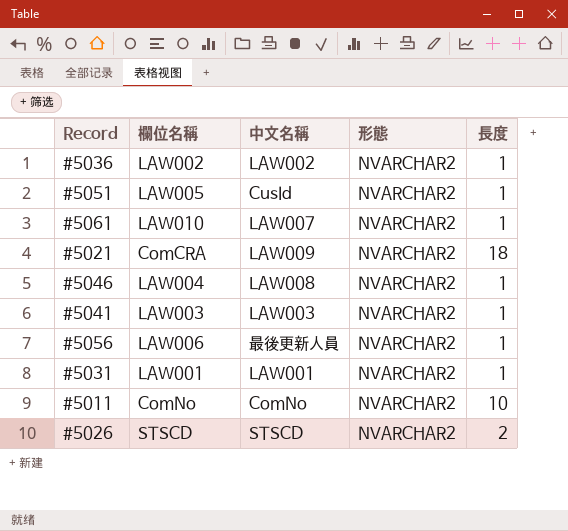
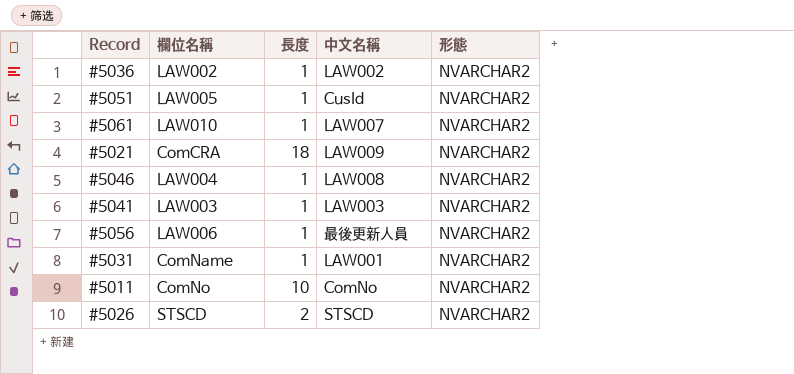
column 長度 | position: 5 -> 3
#5031 | 欄位名稱: LAW001 -> ComName

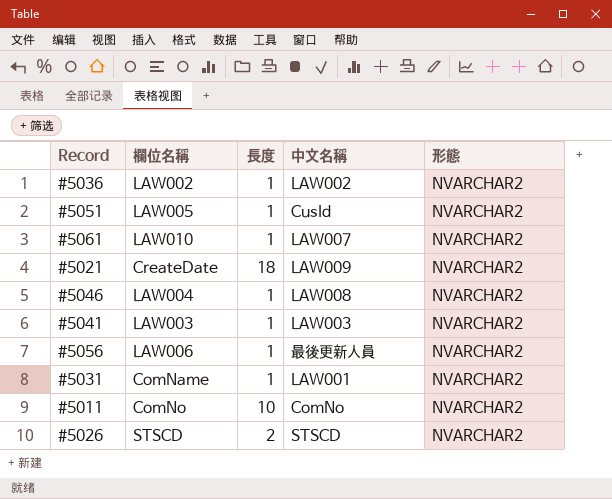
#5021 | 欄位名稱: ComCRA -> CreateDate

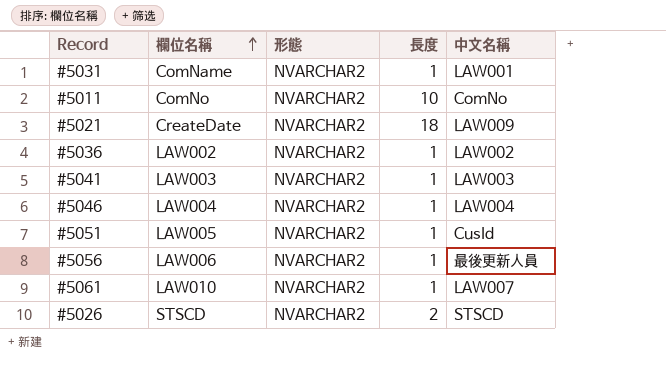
row order: none -> 欄位名稱 ascending
column 形態 | position: 5 -> 3
#5046 | 中文名稱: LAW008 -> LAW004

